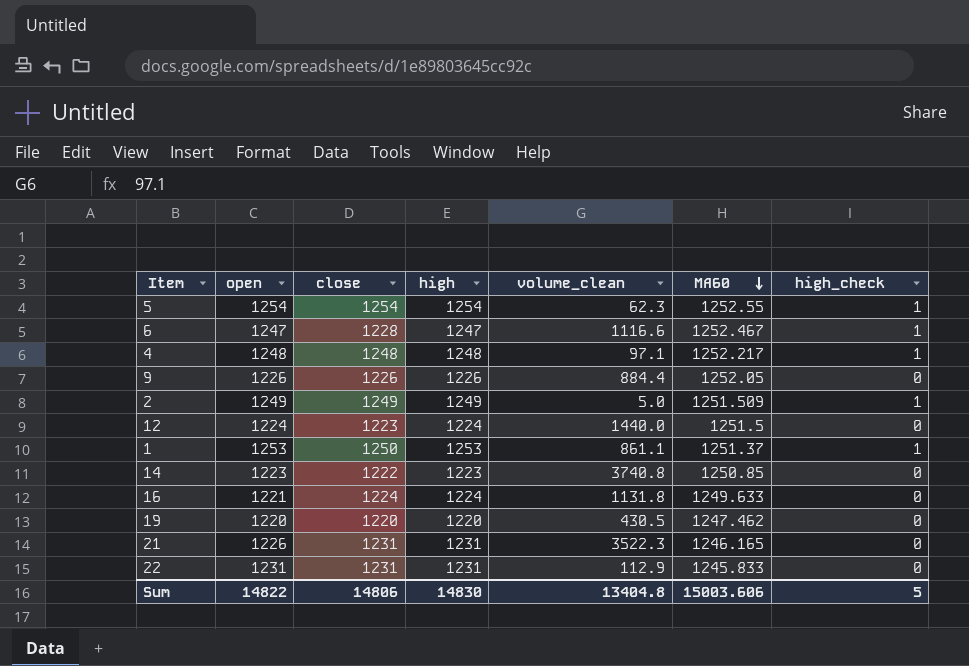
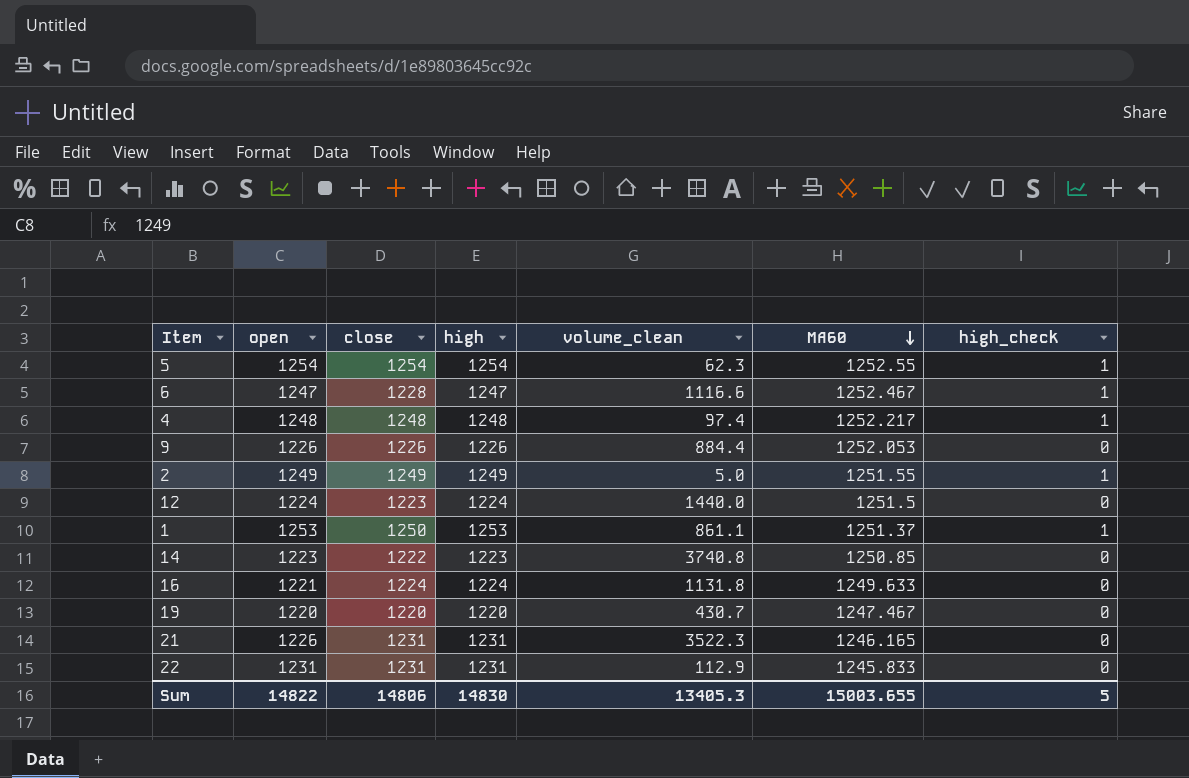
4 | volume_clean: 97.1 -> 97.4
9 | MA60: 1252.05 -> 1252.053
2 | MA60: 1251.509 -> 1251.55
19 | volume_clean: 430.5 -> 430.7
19 | MA60: 1247.462 -> 1247.467
Sum | volume_clean: 13404.8 -> 13405.3
Sum | MA60: 15003.606 -> 15003.655

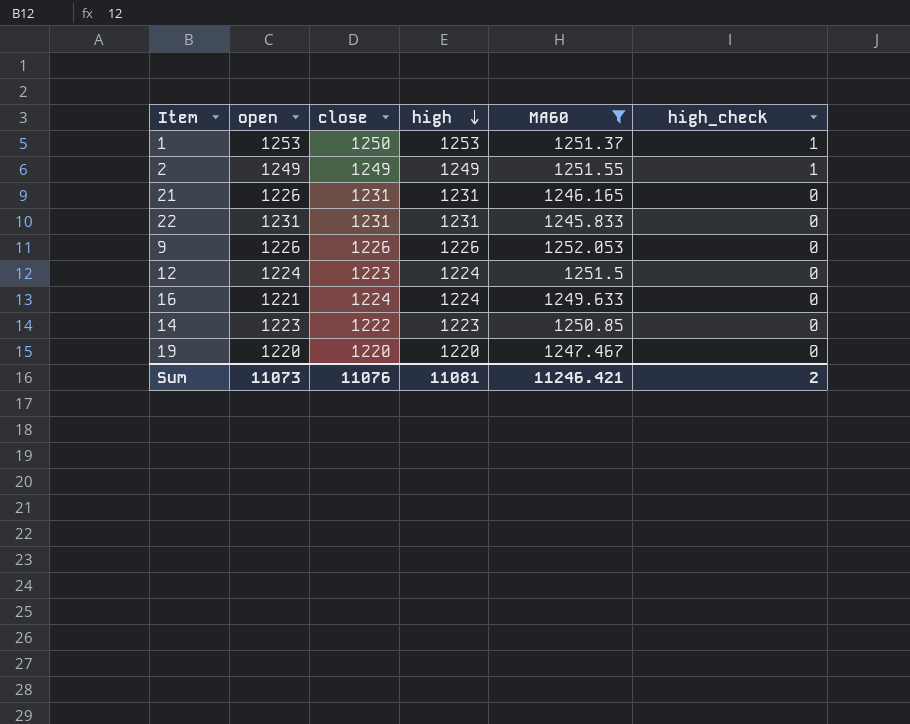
filter: none -> MA60 <= 1252.053
row order: MA60 descending -> high descending
column volume_clean | position: 5 -> none
Sum | open: 14822 -> 11073
Sum | close: 14806 -> 11076
Sum | high: 14830 -> 11081
Sum | MA60: 15003.655 -> 11246.421
Sum | high_check: 5 -> 2

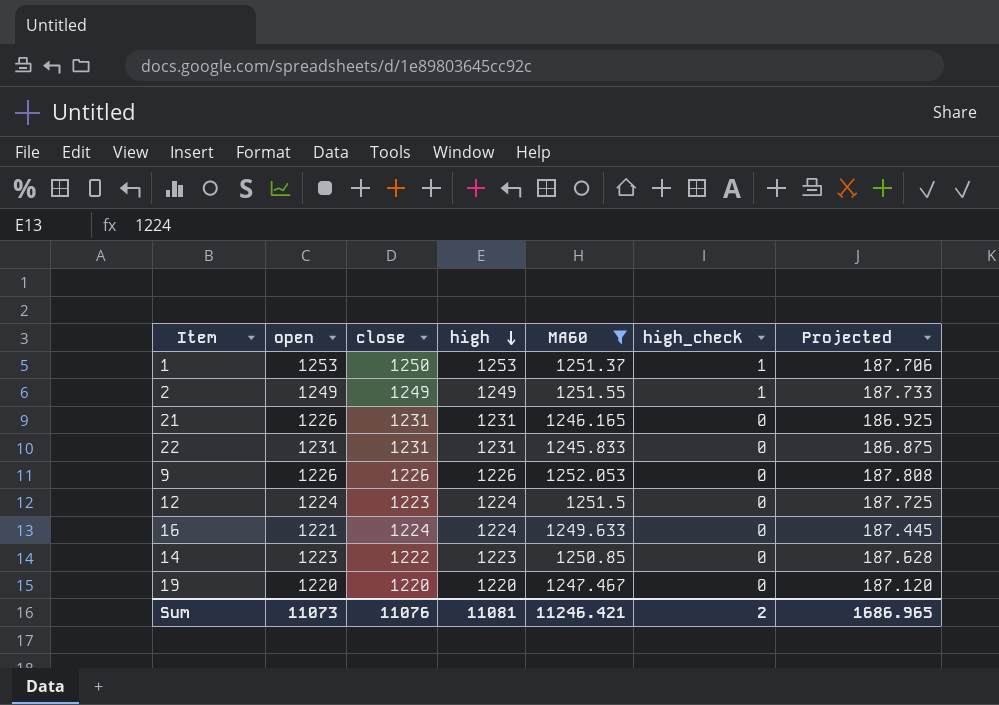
column Projected | formula: none -> [MA60] * 0.15

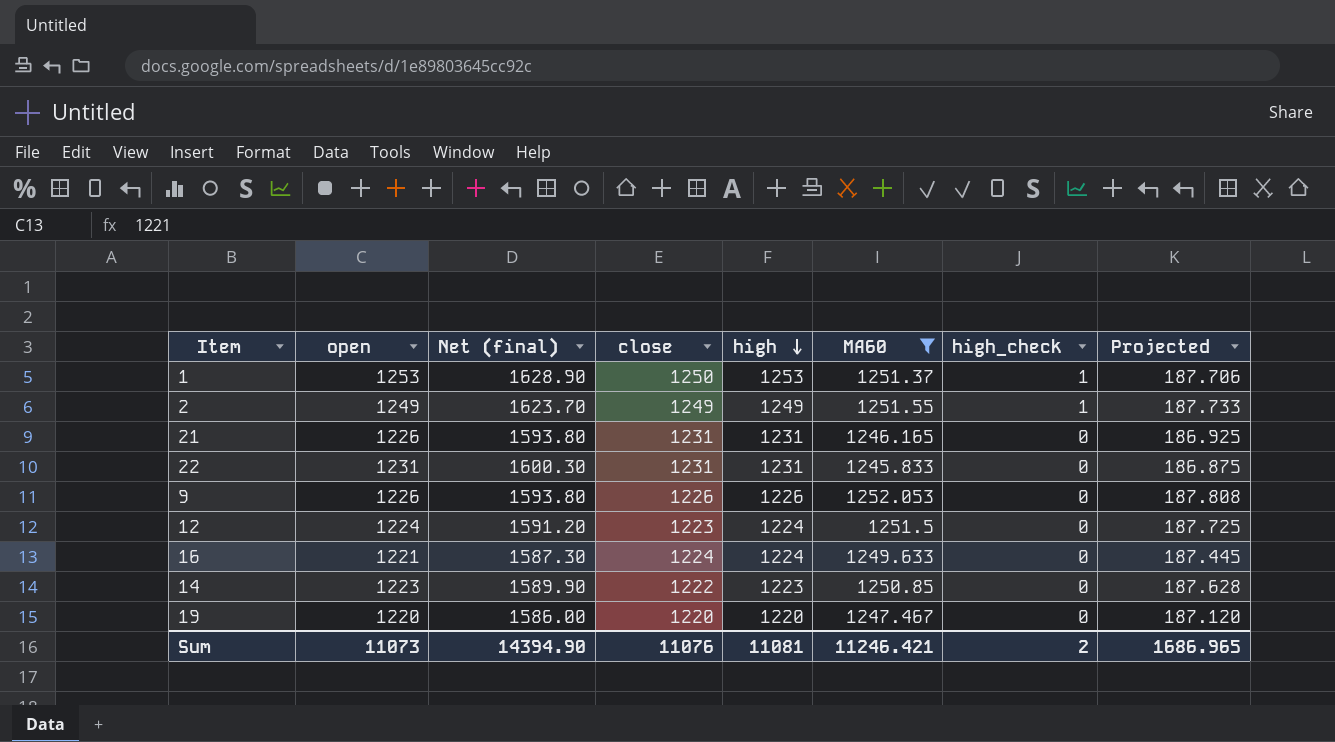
column Net (final) | formula: none -> [open] * 1.3

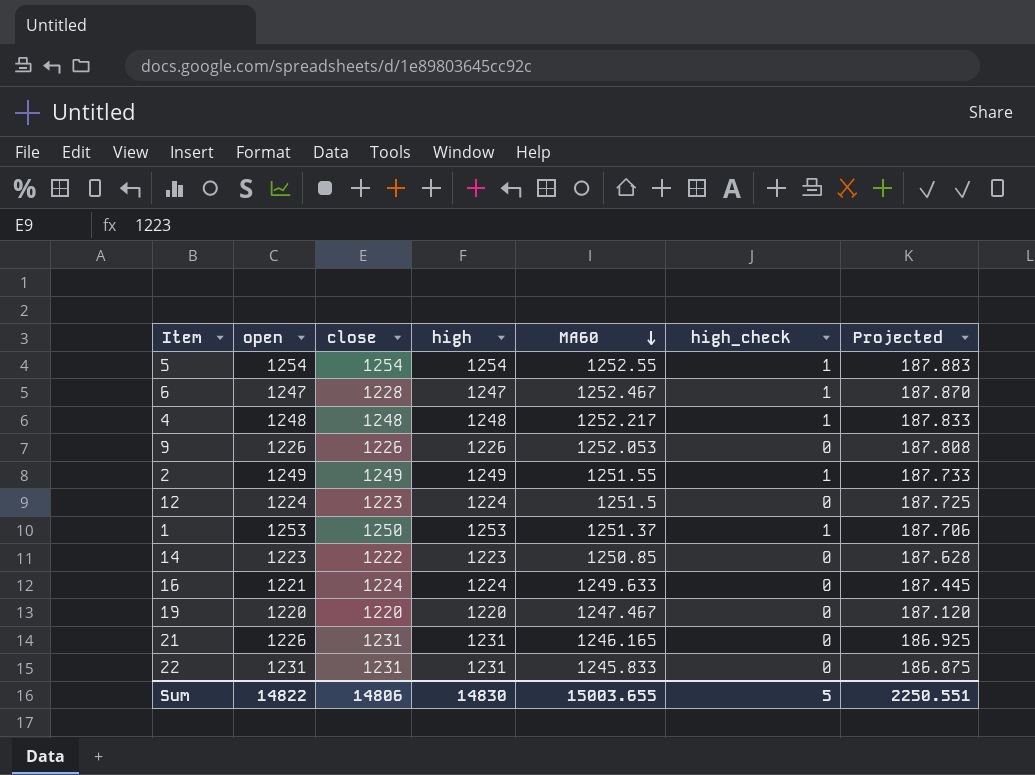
filter: MA60 <= 1252.053 -> none
row order: high descending -> MA60 descending
column Net (final) | formula: [open] * 1.3 -> none
Sum | open: 11073 -> 14822
Sum | close: 11076 -> 14806
Sum | high: 11081 -> 14830
Sum | MA60: 11246.421 -> 15003.655
Sum | high_check: 2 -> 5
Sum | Projected: 1686.965 -> 2250.551

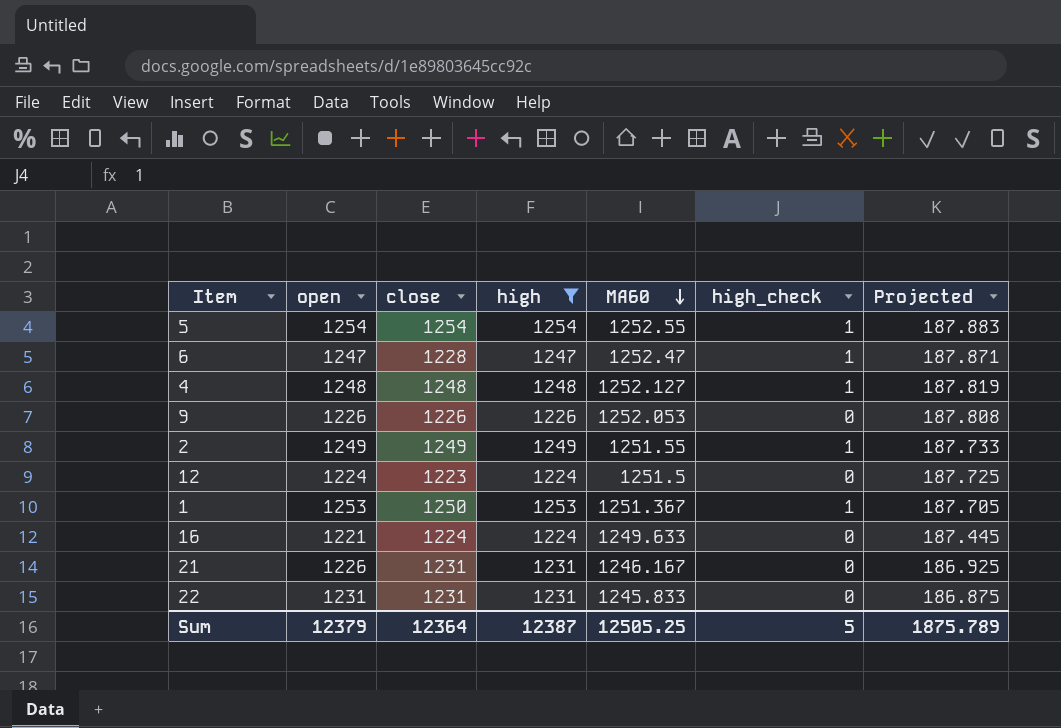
filter: none -> high >= 1224
6 | MA60: 1252.467 -> 1252.47
6 | Projected: 187.870 -> 187.871
4 | MA60: 1252.217 -> 1252.127
4 | Projected: 187.833 -> 187.819
1 | MA60: 1251.37 -> 1251.367
1 | Projected: 187.706 -> 187.705
21 | MA60: 1246.165 -> 1246.167
Sum | open: 14822 -> 12379
Sum | close: 14806 -> 12364
Sum | high: 14830 -> 12387
Sum | MA60: 15003.655 -> 12505.25
Sum | Projected: 2250.551 -> 1875.789

